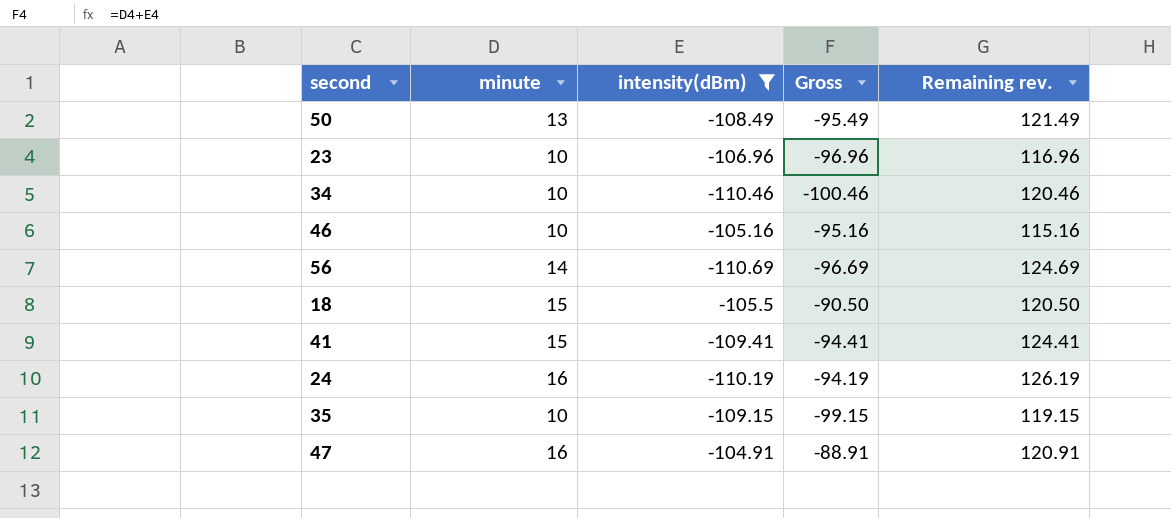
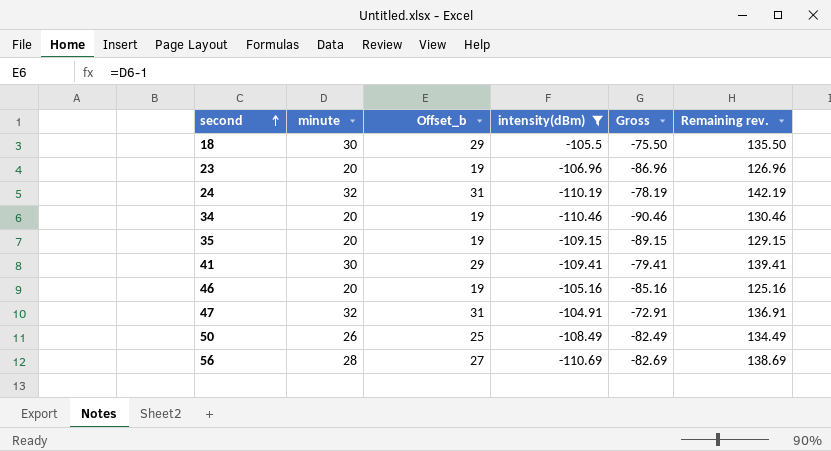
row order: none -> second ascending
column Offset_b | formula: none -> [minute] - 1
18 | minute: 15 -> 30
18 | Gross: -90.50 -> -75.50
18 | Remaining rev.: 120.50 -> 135.50
23 | minute: 10 -> 20
23 | Gross: -96.96 -> -86.96
23 | Remaining rev.: 116.96 -> 126.96
24 | minute: 16 -> 32
24 | Gross: -94.19 -> -78.19
24 | Remaining rev.: 126.19 -> 142.19
34 | minute: 10 -> 20
34 | Gross: -100.46 -> -90.46
34 | Remaining rev.: 120.46 -> 130.46
35 | minute: 10 -> 20
35 | Gross: -99.15 -> -89.15
35 | Remaining rev.: 119.15 -> 129.15
41 | minute: 15 -> 30
41 | Gross: -94.41 -> -79.41
41 | Remaining rev.: 124.41 -> 139.41
46 | minute: 10 -> 20
46 | Gross: -95.16 -> -85.16
46 | Remaining rev.: 115.16 -> 125.16
47 | minute: 16 -> 32
47 | Gross: -88.91 -> -72.91
47 | Remaining rev.: 120.91 -> 136.91
50 | minute: 13 -> 26
50 | Gross: -95.49 -> -82.49
50 | Remaining rev.: 121.49 -> 134.49
56 | minute: 14 -> 28
56 | Gross: -96.69 -> -82.69
56 | Remaining rev.: 124.69 -> 138.69

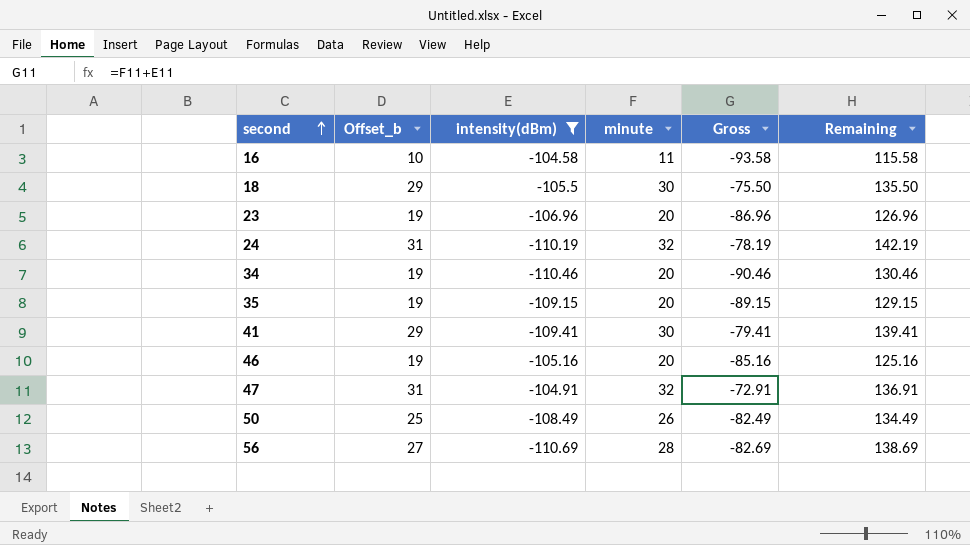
column minute | position: 2 -> 4
column name: Remaining rev. -> Remaining
row 16: none -> 10 | -104.58 | 11 | -93.58 | 115.58

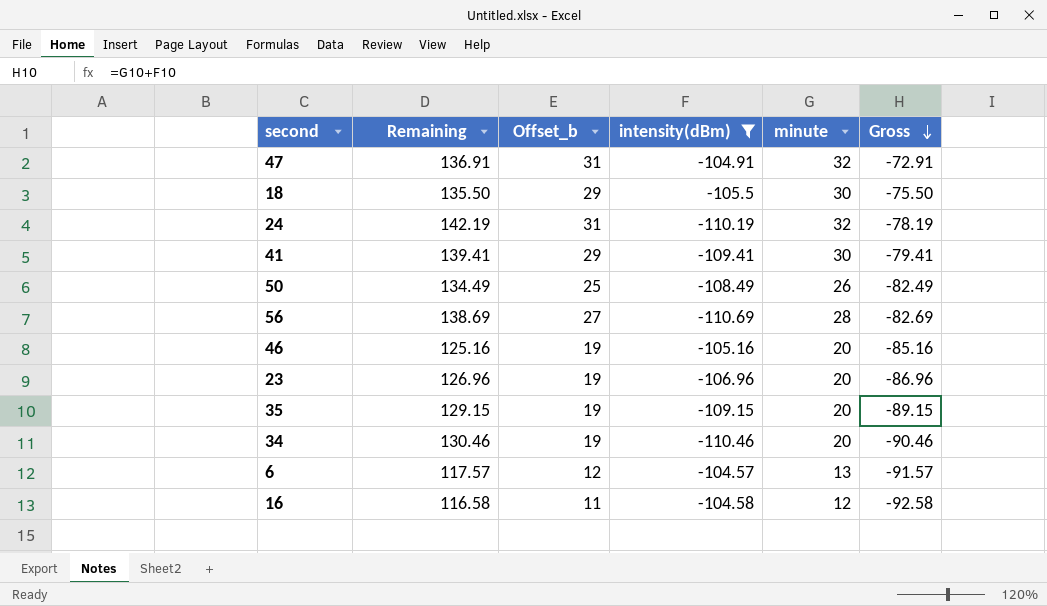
row order: second ascending -> Gross descending
column Remaining | position: 6 -> 2
row 6: none -> 117.57 | 12 | -104.57 | 13 | -91.57
16 | Remaining: 115.58 -> 116.58
16 | Offset_b: 10 -> 11
16 | minute: 11 -> 12
16 | Gross: -93.58 -> -92.58

